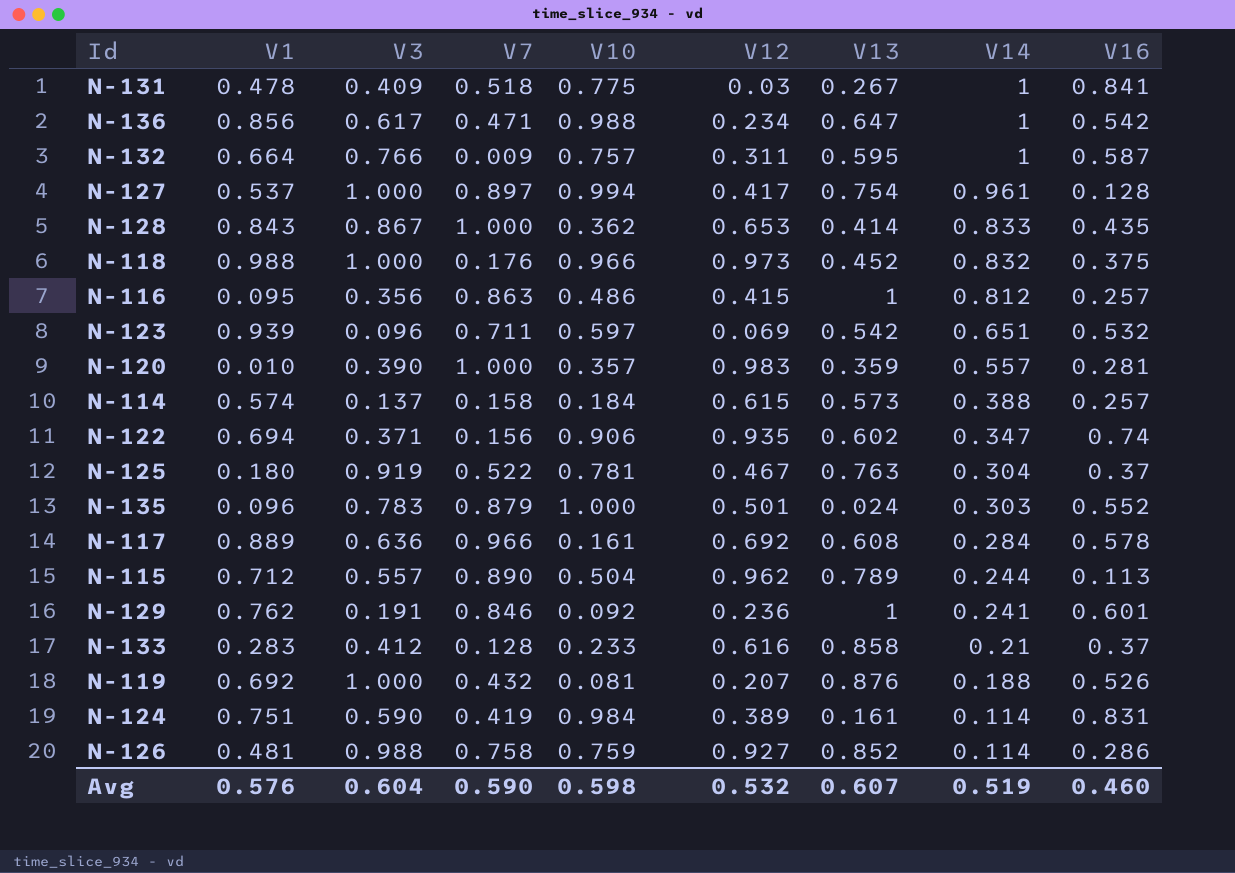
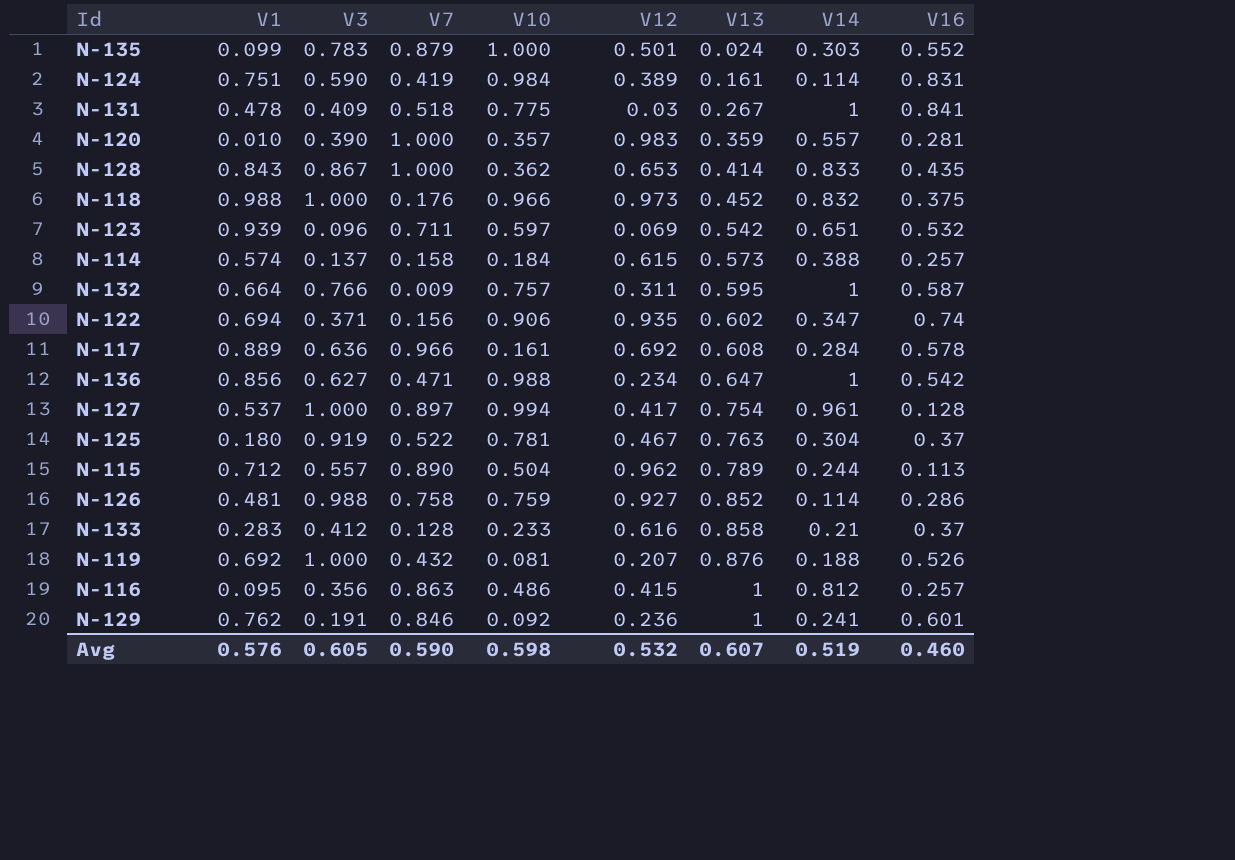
row order: V14 descending -> V13 ascending
N-135 | V1: 0.096 -> 0.099
N-136 | V3: 0.617 -> 0.627
Avg | V3: 0.604 -> 0.605

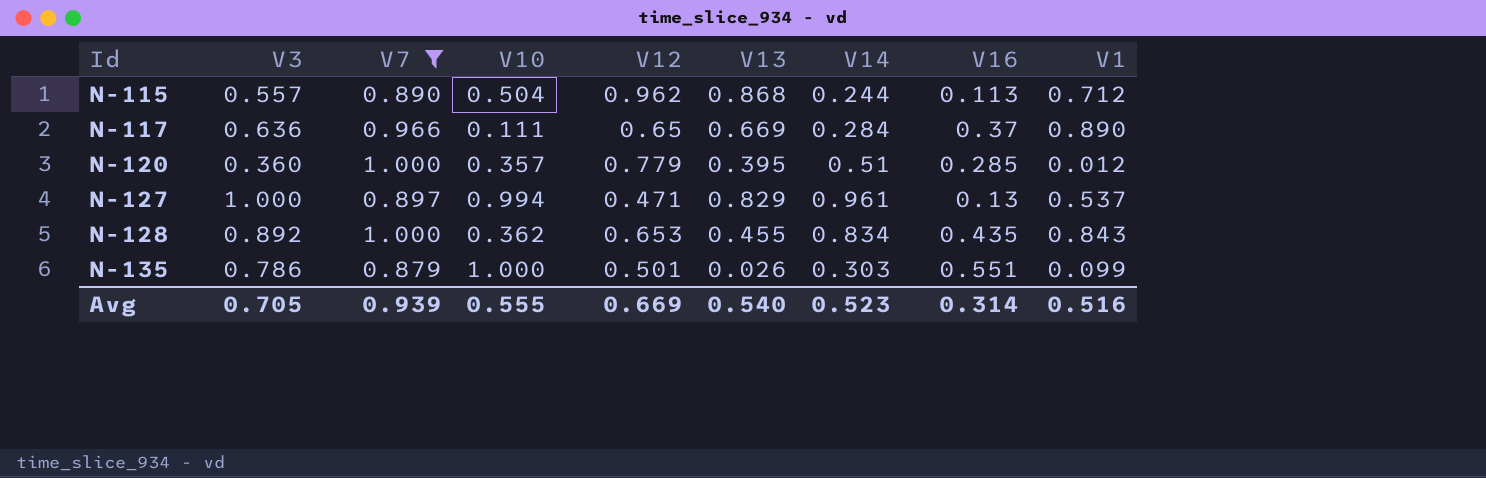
filter: none -> V7 >= 0.879
row order: V13 ascending -> Id ascending
column V1 | position: 2 -> 9
N-115 | V13: 0.789 -> 0.868
N-117 | V10: 0.161 -> 0.111
N-117 | V12: 0.692 -> 0.65
N-117 | V13: 0.608 -> 0.669
N-117 | V16: 0.578 -> 0.37
N-117 | V1: 0.889 -> 0.890
N-120 | V3: 0.390 -> 0.360
N-120 | V12: 0.983 -> 0.779
N-120 | V13: 0.359 -> 0.395
N-120 | V14: 0.557 -> 0.51
N-120 | V16: 0.281 -> 0.285
N-120 | V1: 0.010 -> 0.012
N-127 | V12: 0.417 -> 0.471
N-127 | V13: 0.754 -> 0.829
N-127 | V16: 0.128 -> 0.13
N-128 | V3: 0.867 -> 0.892
N-128 | V13: 0.414 -> 0.455
N-128 | V14: 0.833 -> 0.834
N-135 | V3: 0.783 -> 0.786
N-135 | V13: 0.024 -> 0.026
N-135 | V16: 0.552 -> 0.551
Avg | V3: 0.605 -> 0.705
Avg | V7: 0.590 -> 0.939
Avg | V10: 0.598 -> 0.555
Avg | V12: 0.532 -> 0.669
Avg | V13: 0.607 -> 0.540
Avg | V14: 0.519 -> 0.523
Avg | V16: 0.460 -> 0.314
Avg | V1: 0.576 -> 0.516

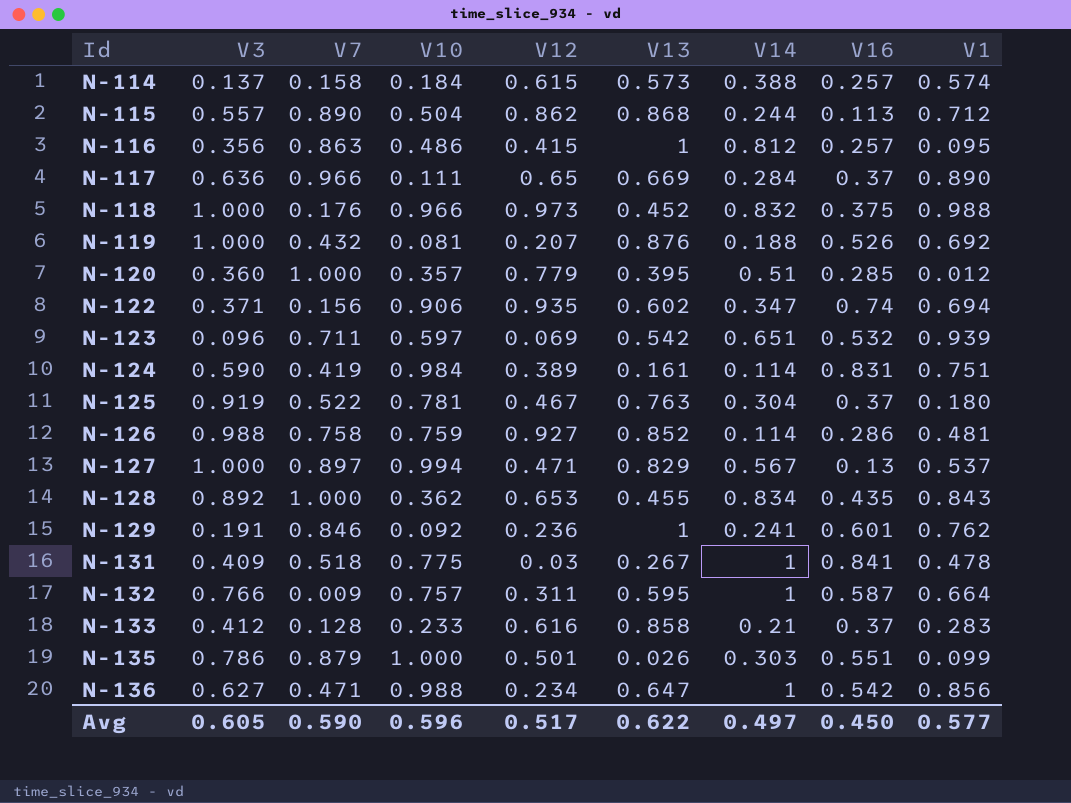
filter: V7 >= 0.879 -> none
N-115 | V12: 0.962 -> 0.862
N-127 | V14: 0.961 -> 0.567
Avg | V3: 0.705 -> 0.605
Avg | V7: 0.939 -> 0.590
Avg | V10: 0.555 -> 0.596
Avg | V12: 0.669 -> 0.517
Avg | V13: 0.540 -> 0.622
Avg | V14: 0.523 -> 0.497
Avg | V16: 0.314 -> 0.450
Avg | V1: 0.516 -> 0.577

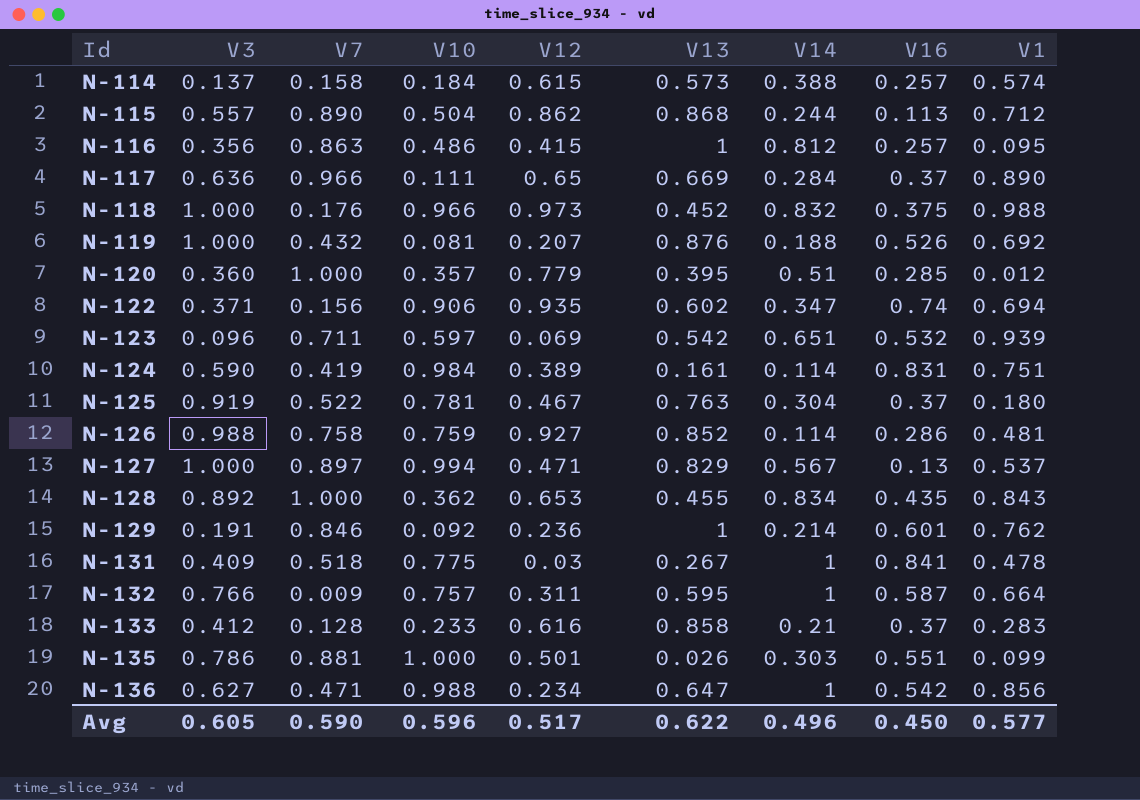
N-129 | V14: 0.241 -> 0.214
N-135 | V7: 0.879 -> 0.881
Avg | V14: 0.497 -> 0.496

